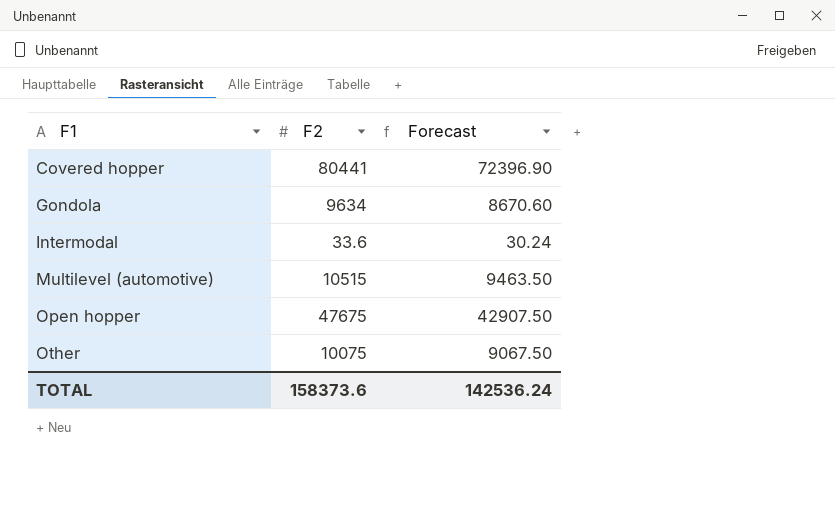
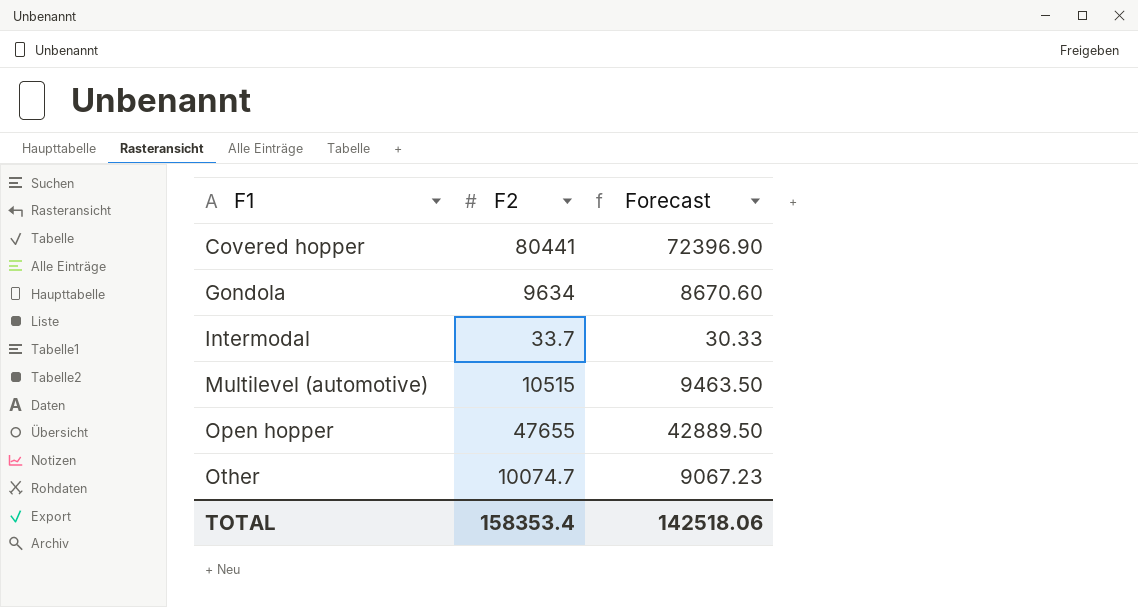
Intermodal | F2: 33.6 -> 33.7
Intermodal | Forecast: 30.24 -> 30.33
Open hopper | F2: 47675 -> 47655
Open hopper | Forecast: 42907.50 -> 42889.50
Other | F2: 10075 -> 10074.7
Other | Forecast: 9067.50 -> 9067.23
TOTAL | F2: 158373.6 -> 158353.4
TOTAL | Forecast: 142536.24 -> 142518.06

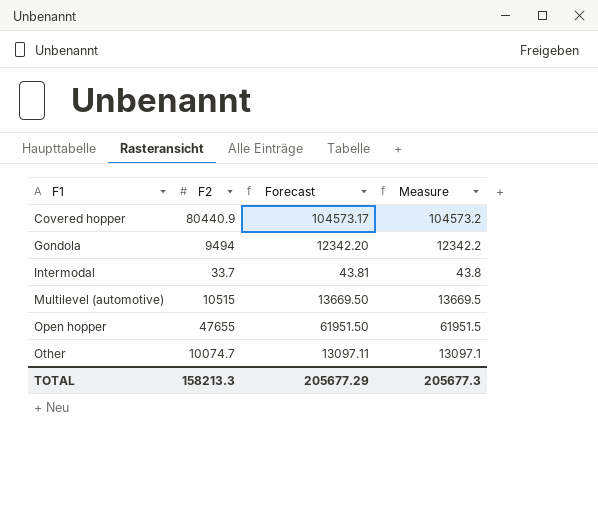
column Forecast | formula: [F2] * 0.9 -> [F2] * 1.3
column Measure | formula: none -> [F2] * 1.3
Covered hopper | F2: 80441 -> 80440.9
Gondola | F2: 9634 -> 9494
TOTAL | F2: 158353.4 -> 158213.3
TOTAL | Forecast: 142518.06 -> 205677.29

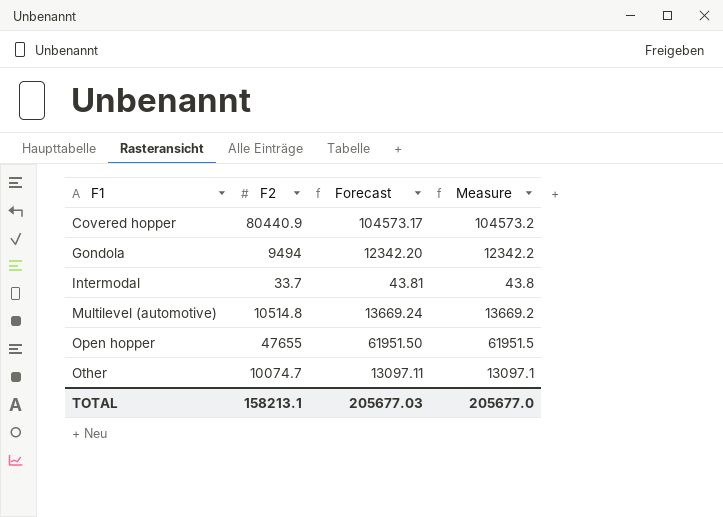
Multilevel (automotive) | F2: 10515 -> 10514.8
Multilevel (automotive) | Forecast: 13669.50 -> 13669.24
Multilevel (automotive) | Measure: 13669.5 -> 13669.2
TOTAL | F2: 158213.3 -> 158213.1
TOTAL | Forecast: 205677.29 -> 205677.03
TOTAL | Measure: 205677.3 -> 205677.0

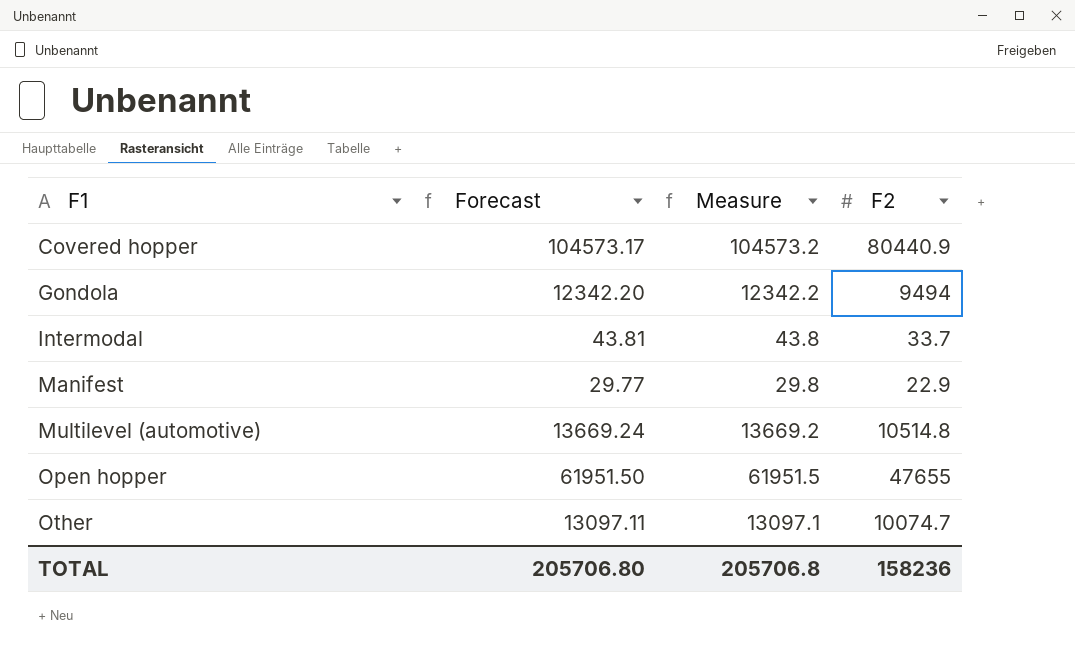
column F2 | position: 2 -> 4
row Manifest: none -> 29.77 | 29.8 | 22.9
TOTAL | Forecast: 205677.03 -> 205706.80
TOTAL | Measure: 205677.0 -> 205706.8
TOTAL | F2: 158213.1 -> 158236

